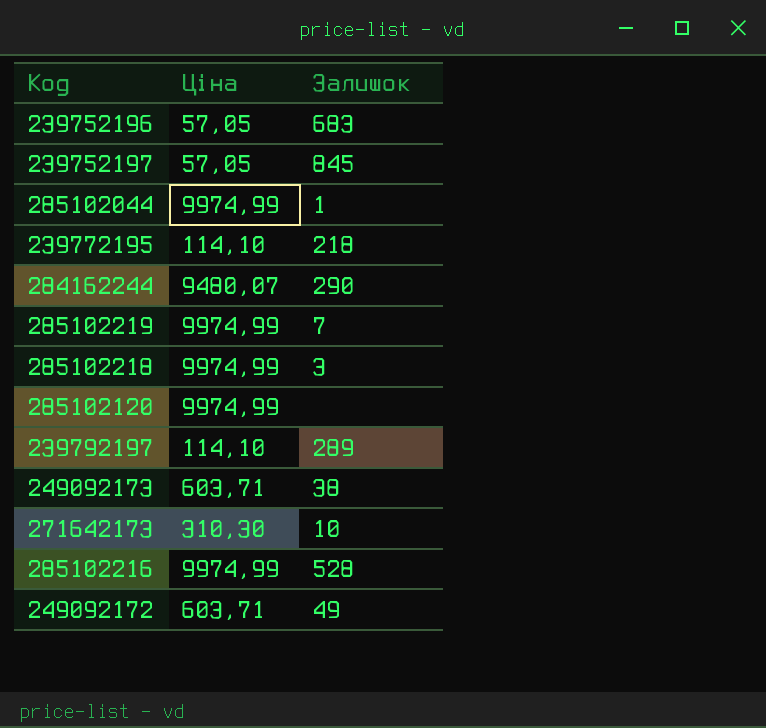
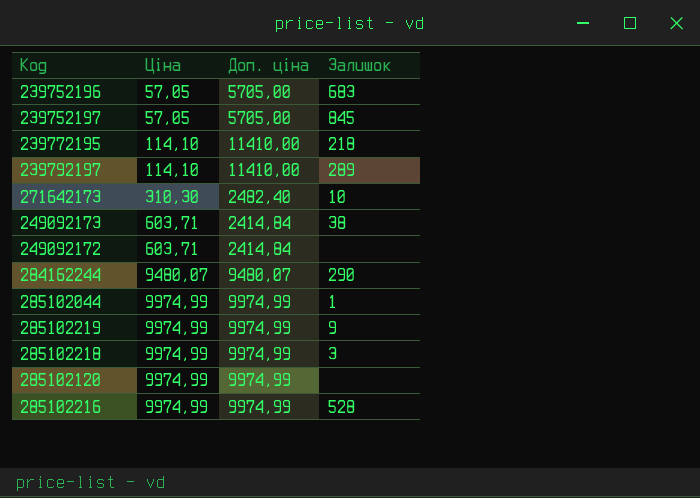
row order: none -> Ціна ascending
column Доп. ціна | position: none -> 3
249092172 | Залишок: 49 -> none
285102219 | Залишок: 7 -> 9

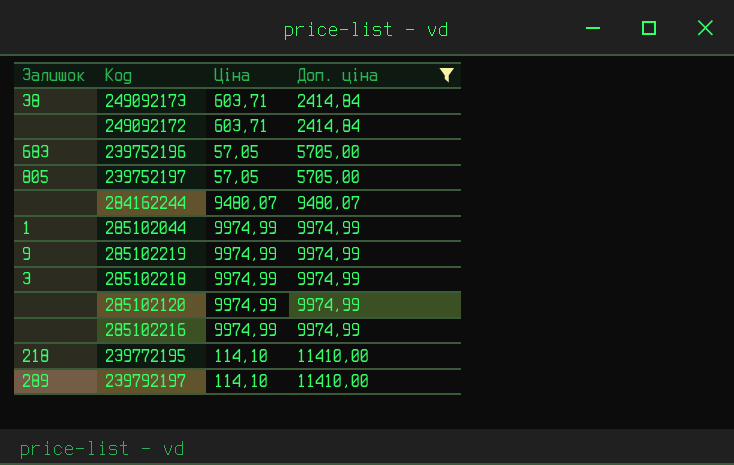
filter: none -> Доп. ціна != 2482,40
row order: Ціна ascending -> Доп. ціна ascending
column Залишок | position: 4 -> 1
239752197 | Залишок: 845 -> 805
284162244 | Залишок: 290 -> none
285102216 | Залишок: 528 -> none

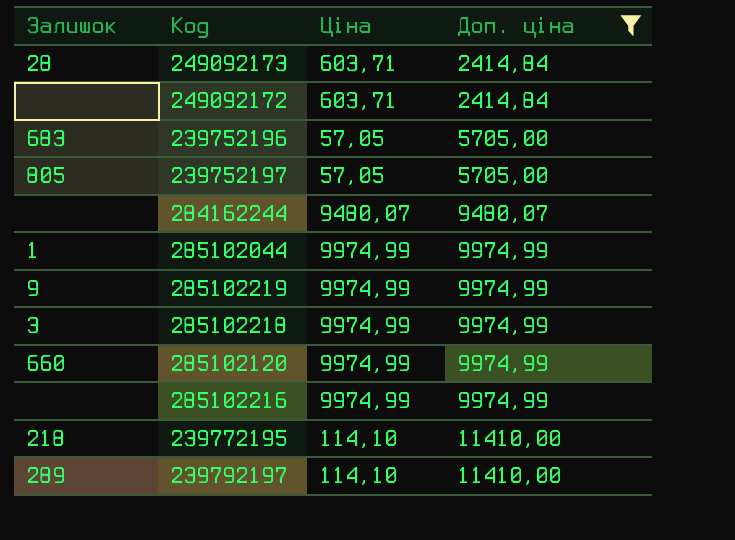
249092173 | Залишок: 38 -> 28
285102120 | Залишок: none -> 660

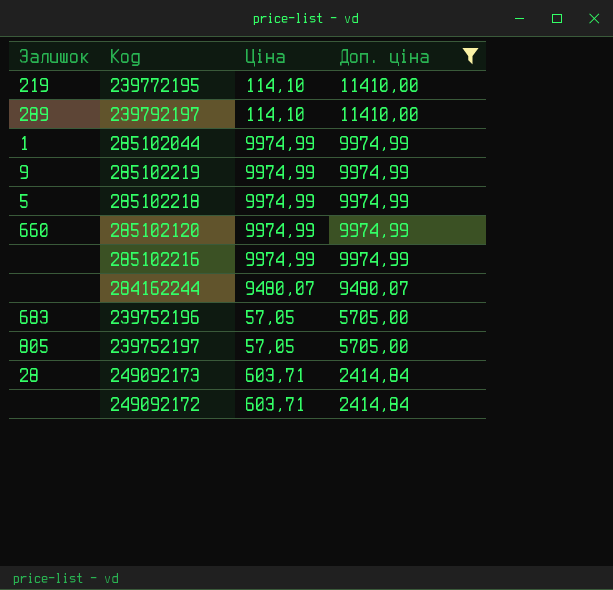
row order: Доп. ціна ascending -> Доп. ціна descending
239772195 | Залишок: 218 -> 219
285102218 | Залишок: 3 -> 5

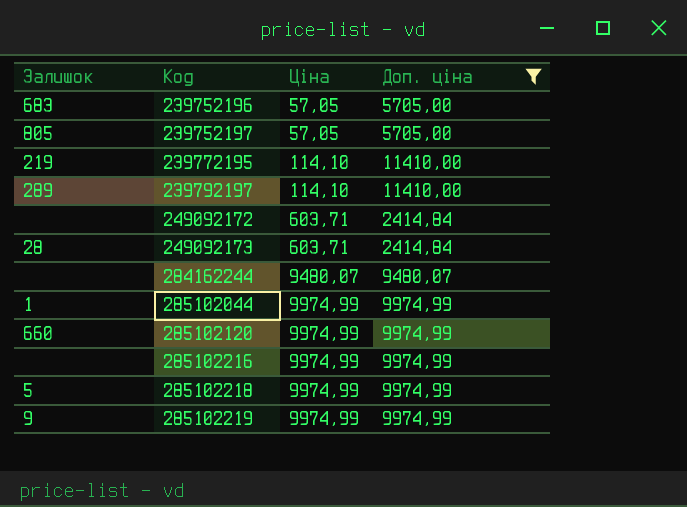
row order: Доп. ціна descending -> Код ascending

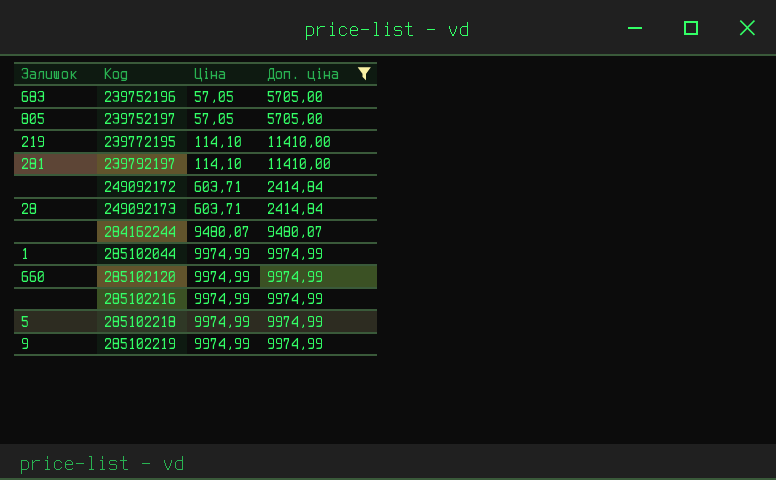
239792197 | Залишок: 289 -> 281

